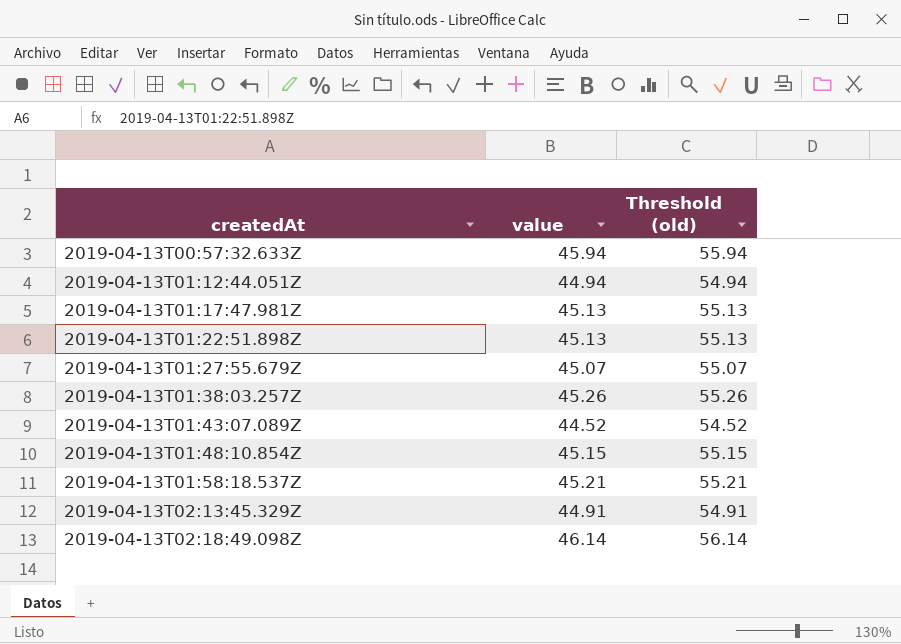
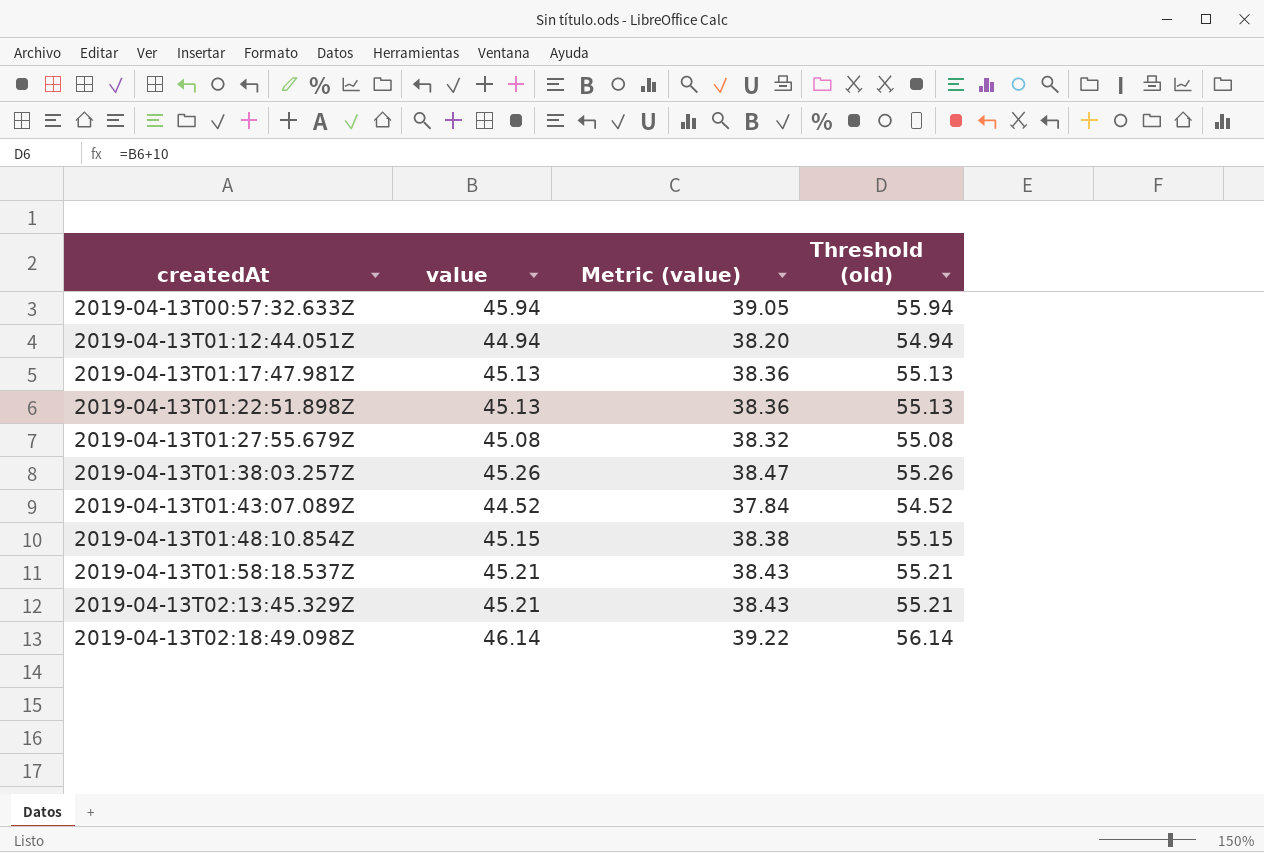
column Metric (value) | formula: none -> [value] * 0.85
2019-04-13T01:27:55.679Z | value: 45.07 -> 45.08
2019-04-13T01:27:55.679Z | Threshold (old): 55.07 -> 55.08
2019-04-13T02:13:45.329Z | value: 44.91 -> 45.21
2019-04-13T02:13:45.329Z | Threshold (old): 54.91 -> 55.21

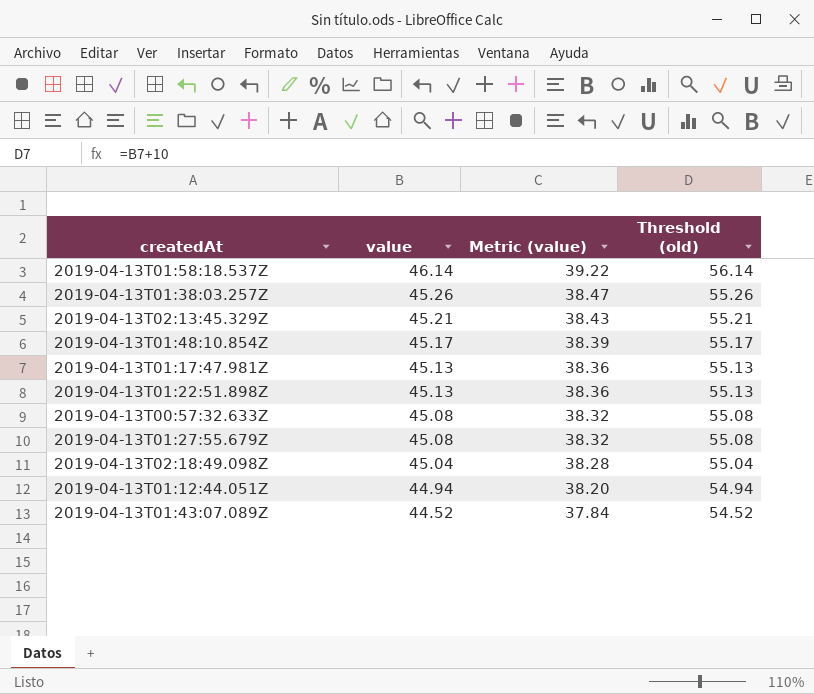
row order: createdAt ascending -> value descending
2019-04-13T01:58:18.537Z | value: 45.21 -> 46.14
2019-04-13T01:58:18.537Z | Metric (value): 38.43 -> 39.22
2019-04-13T01:58:18.537Z | Threshold (old): 55.21 -> 56.14
2019-04-13T01:48:10.854Z | value: 45.15 -> 45.17
2019-04-13T01:48:10.854Z | Metric (value): 38.38 -> 38.39
2019-04-13T01:48:10.854Z | Threshold (old): 55.15 -> 55.17
2019-04-13T00:57:32.633Z | value: 45.94 -> 45.08
2019-04-13T00:57:32.633Z | Metric (value): 39.05 -> 38.32
2019-04-13T00:57:32.633Z | Threshold (old): 55.94 -> 55.08
2019-04-13T02:18:49.098Z | value: 46.14 -> 45.04
2019-04-13T02:18:49.098Z | Metric (value): 39.22 -> 38.28
2019-04-13T02:18:49.098Z | Threshold (old): 56.14 -> 55.04

